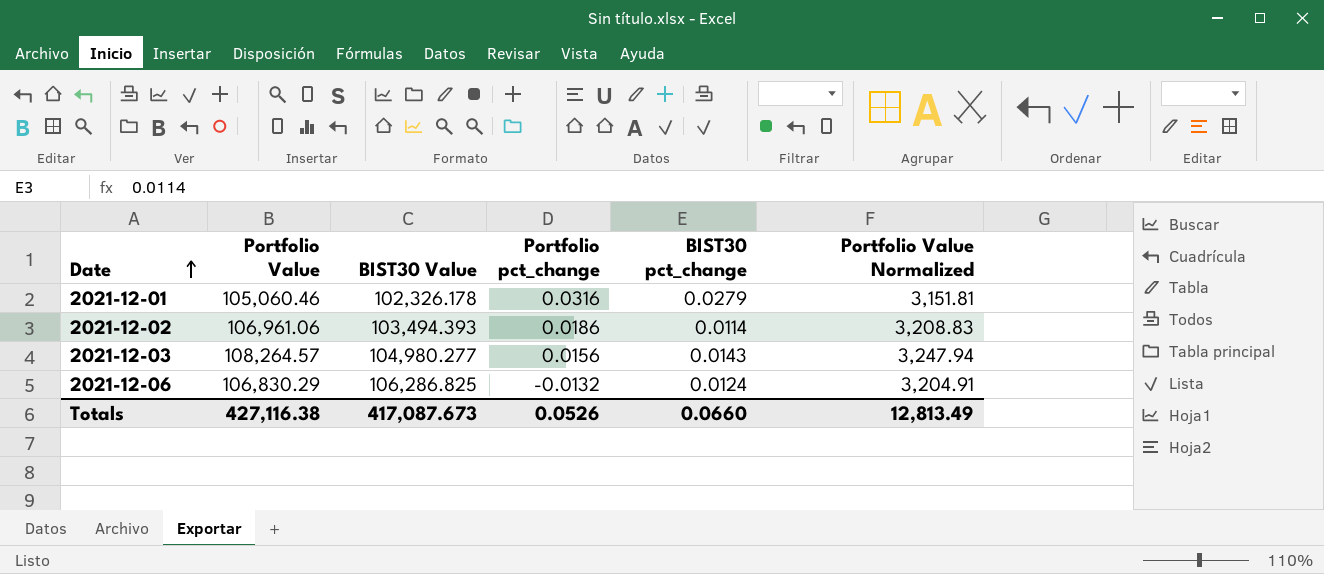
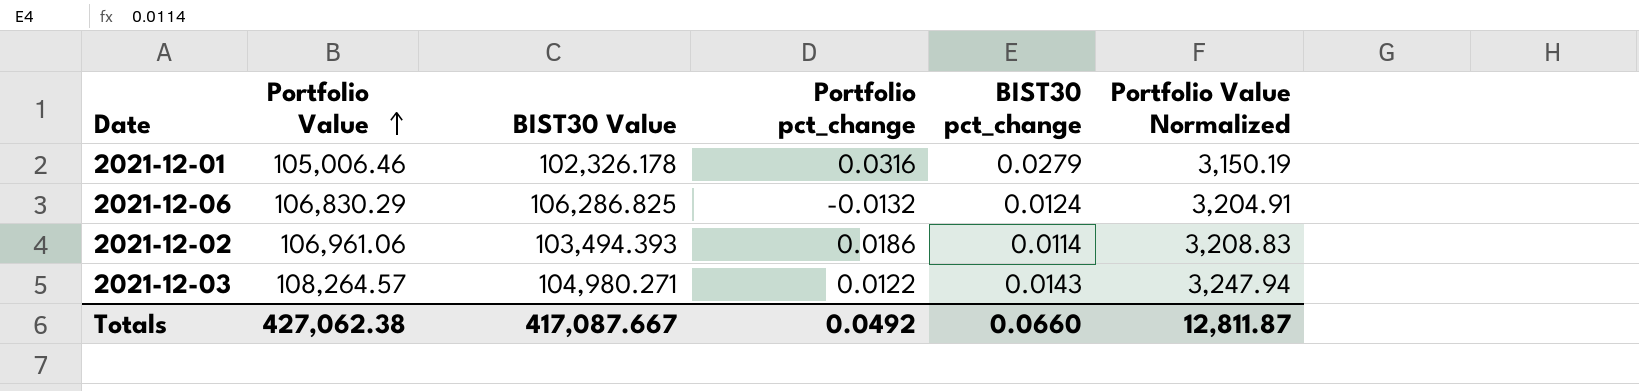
row order: Date ascending -> Portfolio Value ascending
2021-12-01 | Portfolio Value: 105,060.46 -> 105,006.46
2021-12-01 | Portfolio Value Normalized: 3,151.81 -> 3,150.19
2021-12-03 | BIST30 Value: 104,980.277 -> 104,980.271
2021-12-03 | Portfolio pct_change: 0.0156 -> 0.0122
Totals | Portfolio Value: 427,116.38 -> 427,062.38
Totals | BIST30 Value: 417,087.673 -> 417,087.667
Totals | Portfolio pct_change: 0.0526 -> 0.0492
Totals | Portfolio Value Normalized: 12,813.49 -> 12,811.87

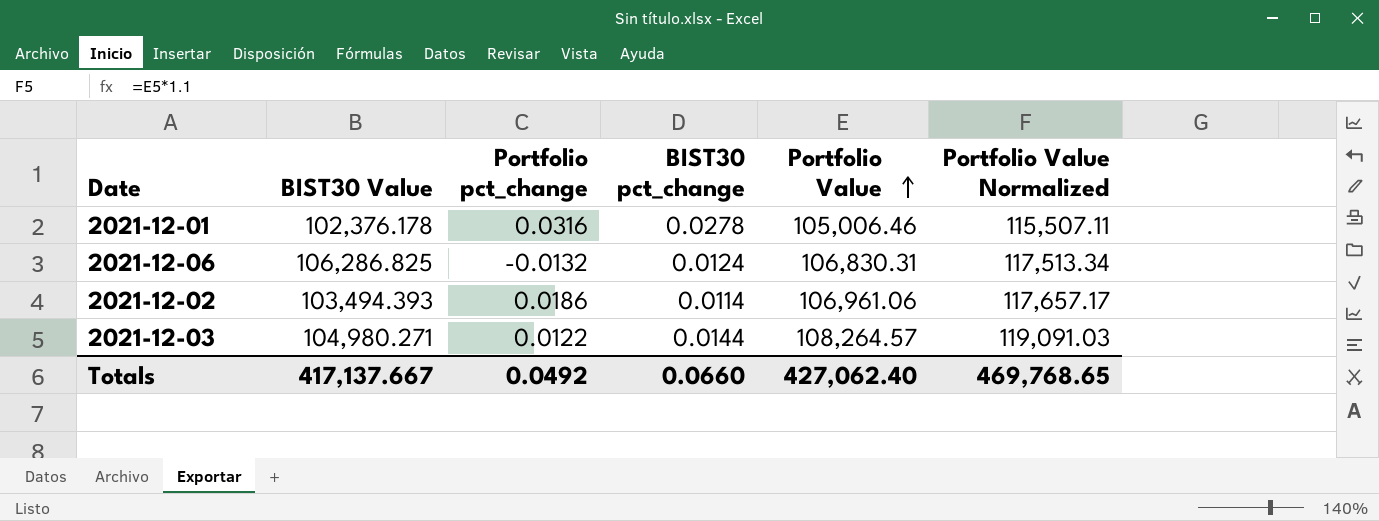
column Portfolio Value | position: 2 -> 5
column Portfolio Value Normalized | formula: [Portfolio Value] * 0.03 -> [Portfolio Value] * 1.1
2021-12-01 | BIST30 Value: 102,326.178 -> 102,376.178
2021-12-01 | BIST30 pct_change: 0.0279 -> 0.0278
2021-12-06 | Portfolio Value: 106,830.29 -> 106,830.31
2021-12-03 | BIST30 pct_change: 0.0143 -> 0.0144
Totals | BIST30 Value: 417,087.667 -> 417,137.667
Totals | Portfolio Value: 427,062.38 -> 427,062.40
Totals | Portfolio Value Normalized: 12,811.87 -> 469,768.65

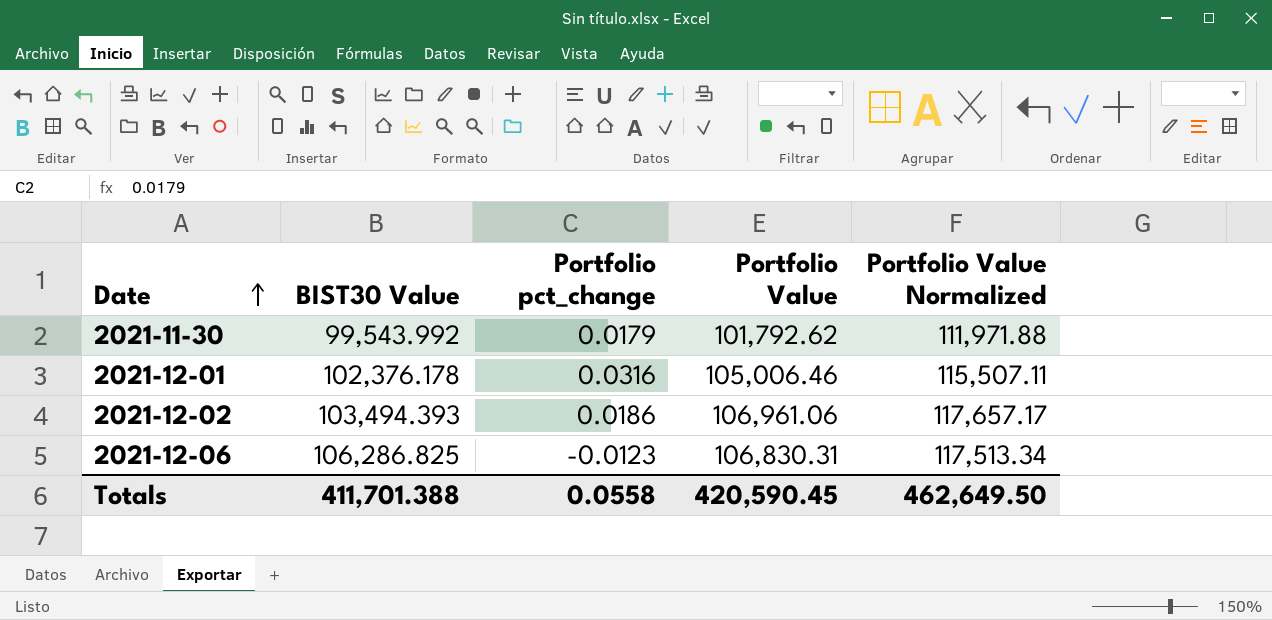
row order: Portfolio Value ascending -> Date ascending
column BIST30 pct_change | position: 4 -> none
row 2021-12-03: 104,980.271 | 0.0122 | 0.0144 | 108,264.57 | 119,091.03 -> none
row 2021-11-30: none -> 99,543.992 | 0.0179 | 101,792.62 | 111,971.88
2021-12-06 | Portfolio pct_change: -0.0132 -> -0.0123
Totals | BIST30 Value: 417,137.667 -> 411,701.388
Totals | Portfolio pct_change: 0.0492 -> 0.0558
Totals | Portfolio Value: 427,062.40 -> 420,590.45
Totals | Portfolio Value Normalized: 469,768.65 -> 462,649.50

